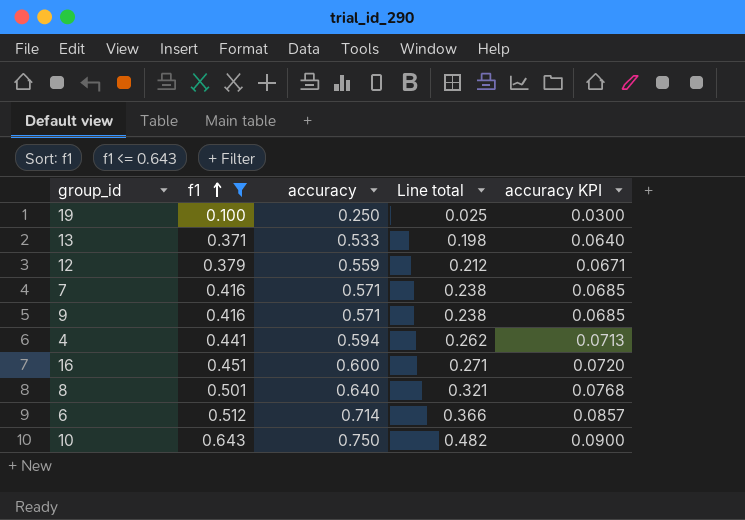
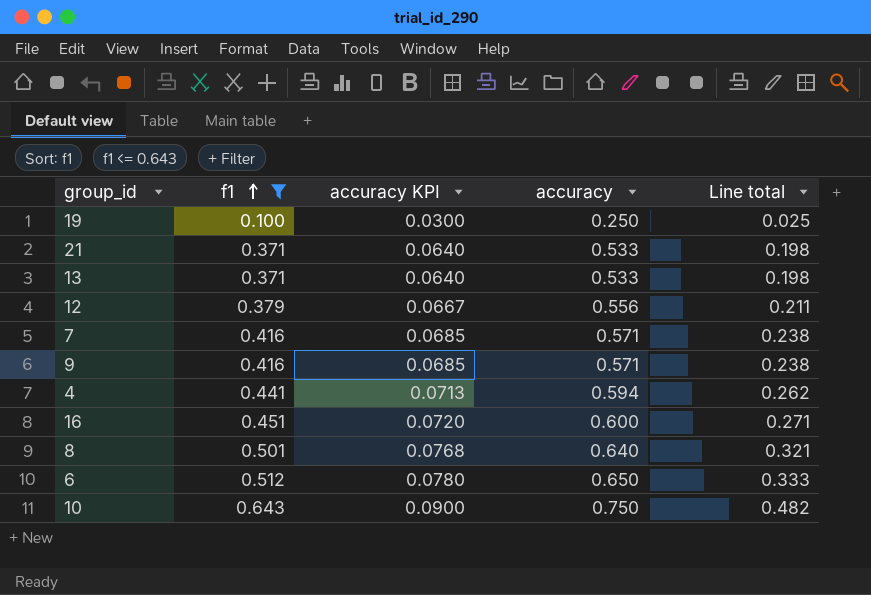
column accuracy KPI | position: 5 -> 3
row 21: none -> 0.371 | 0.0640 | 0.533 | 0.198
12 | accuracy KPI: 0.0671 -> 0.0667
12 | accuracy: 0.559 -> 0.556
12 | Line total: 0.212 -> 0.211
6 | accuracy KPI: 0.0857 -> 0.0780
6 | accuracy: 0.714 -> 0.650
6 | Line total: 0.366 -> 0.333

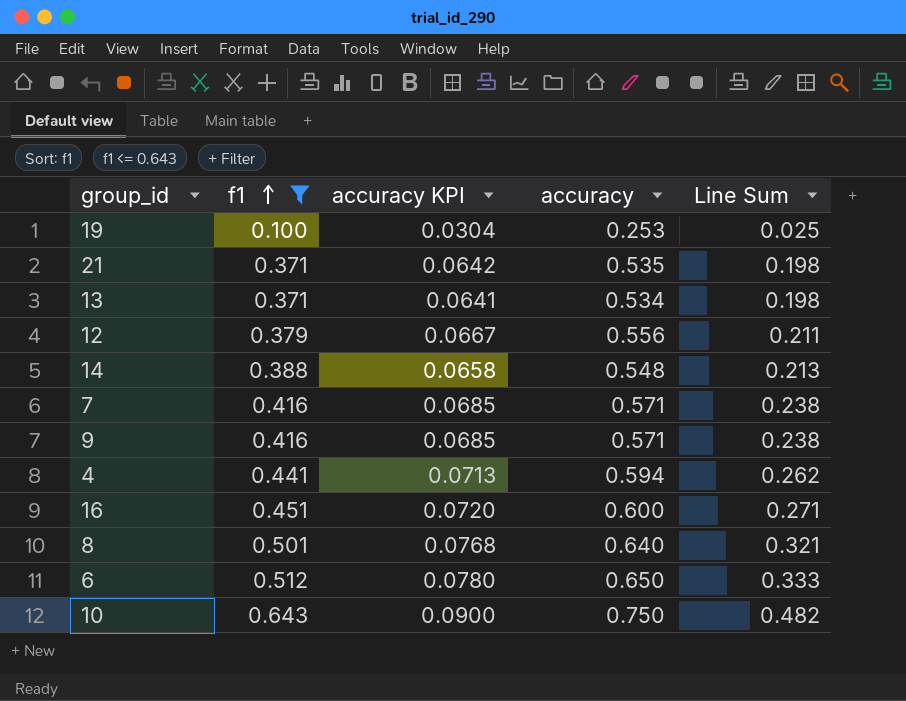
column name: Line total -> Line Sum
19 | accuracy KPI: 0.0300 -> 0.0304
19 | accuracy: 0.250 -> 0.253
21 | accuracy KPI: 0.0640 -> 0.0642
21 | accuracy: 0.533 -> 0.535
13 | accuracy KPI: 0.0640 -> 0.0641
13 | accuracy: 0.533 -> 0.534
row 14: none -> 0.388 | 0.0658 | 0.548 | 0.213

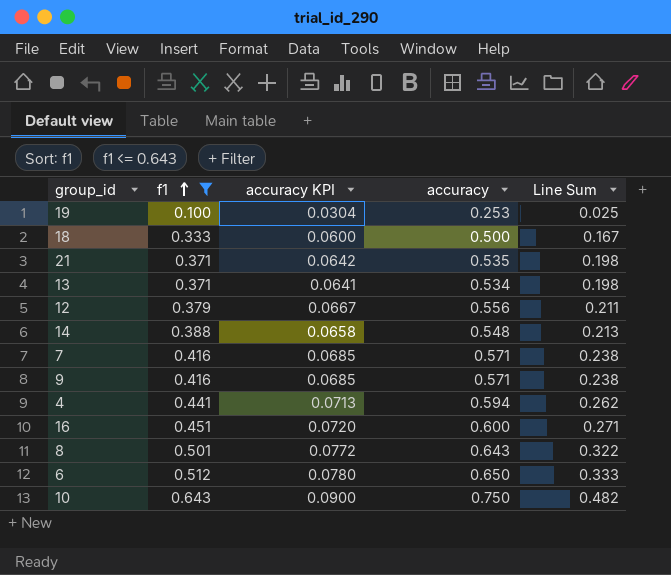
row 18: none -> 0.333 | 0.0600 | 0.500 | 0.167
8 | accuracy KPI: 0.0768 -> 0.0772
8 | accuracy: 0.640 -> 0.643
8 | Line Sum: 0.321 -> 0.322

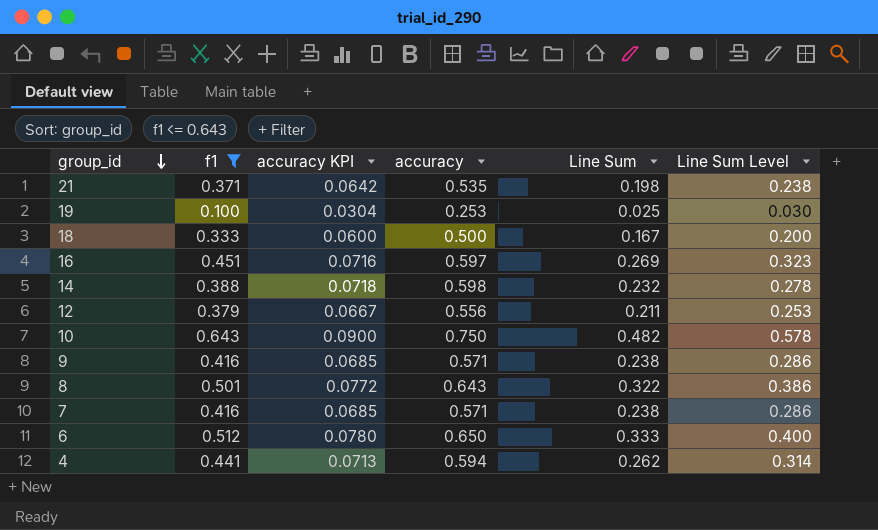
row order: f1 ascending -> group_id descending
column Line Sum Level | formula: none -> [Line Sum] * 1.2
row 13: 0.371 | 0.0641 | 0.534 | 0.198 -> none
16 | accuracy KPI: 0.0720 -> 0.0716
16 | accuracy: 0.600 -> 0.597
16 | Line Sum: 0.271 -> 0.269
14 | accuracy KPI: 0.0658 -> 0.0718
14 | accuracy: 0.548 -> 0.598
14 | Line Sum: 0.213 -> 0.232

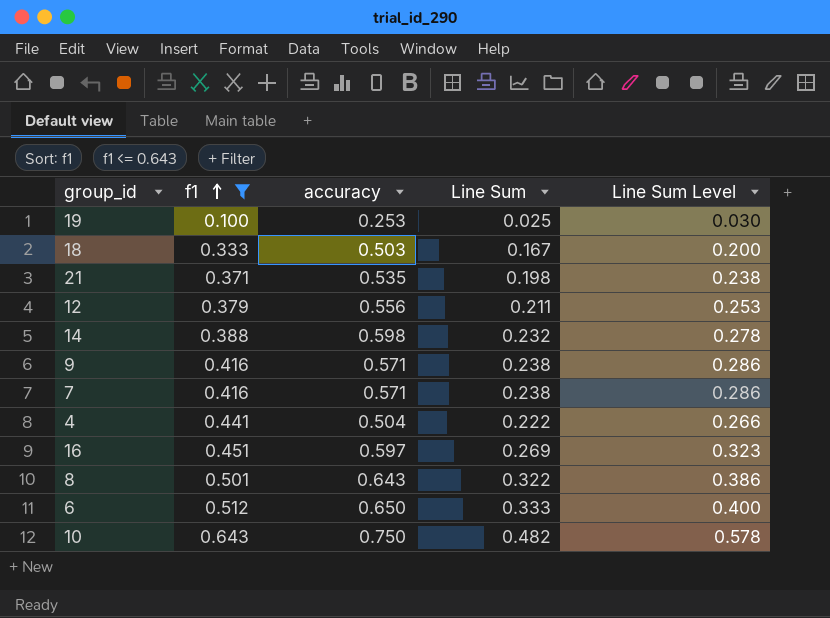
row order: group_id descending -> f1 ascending
column accuracy KPI | formula: [accuracy] * 0.12 -> none
18 | accuracy: 0.500 -> 0.503
4 | accuracy: 0.594 -> 0.504
4 | Line Sum: 0.262 -> 0.222
4 | Line Sum Level: 0.314 -> 0.266

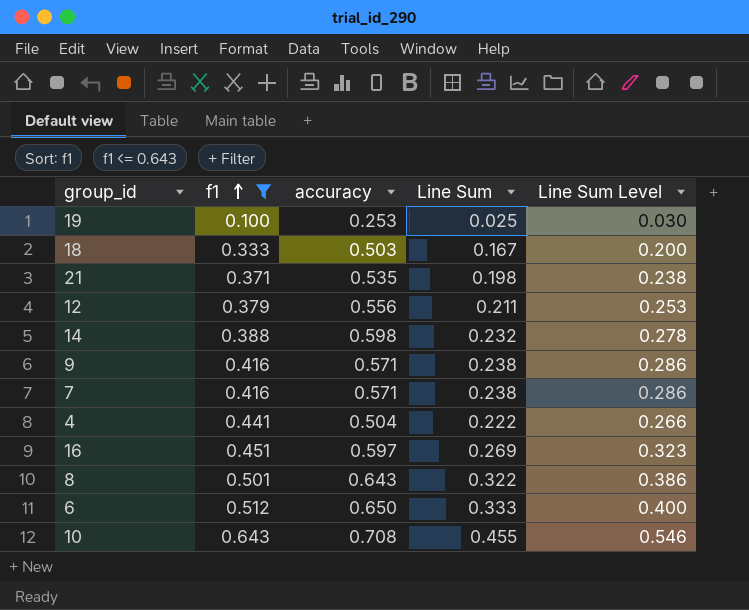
10 | accuracy: 0.750 -> 0.708
10 | Line Sum: 0.482 -> 0.455
10 | Line Sum Level: 0.578 -> 0.546

